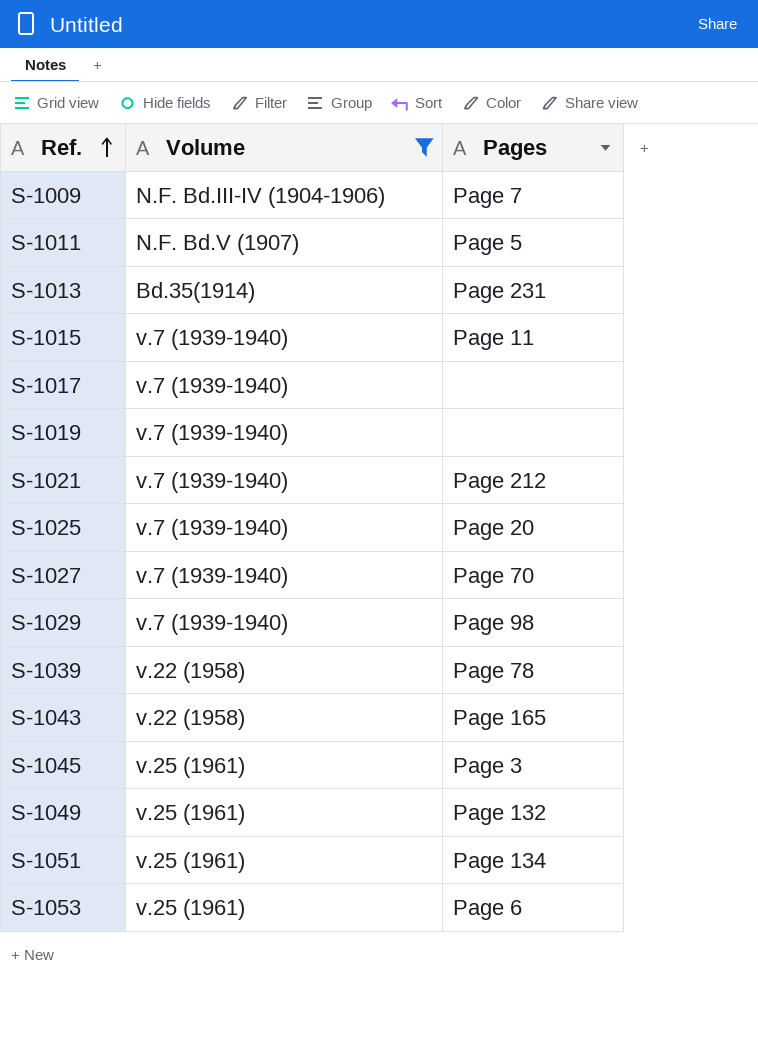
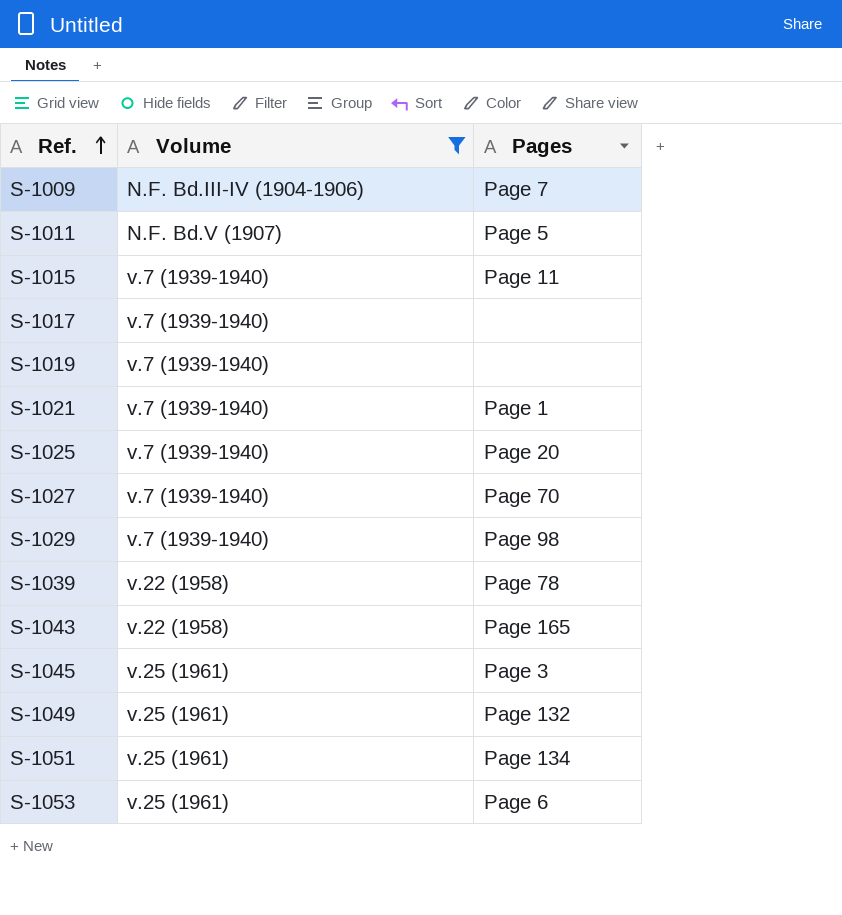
row S-1013: Bd.35(1914) | Page 231 -> none
S-1021 | Pages: Page 212 -> Page 1

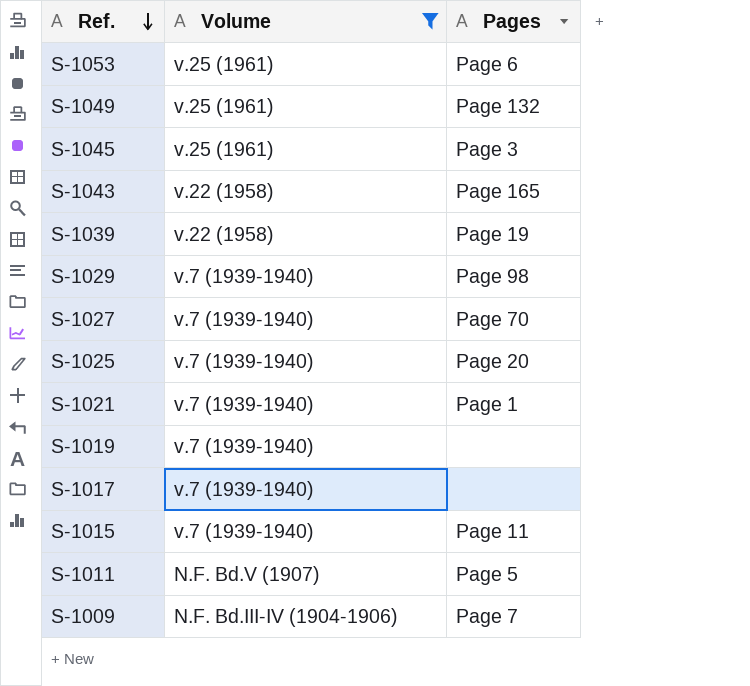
row order: Ref. ascending -> Ref. descending
row S-1051: v.25 (1961) | Page 134 -> none
S-1039 | Pages: Page 78 -> Page 19

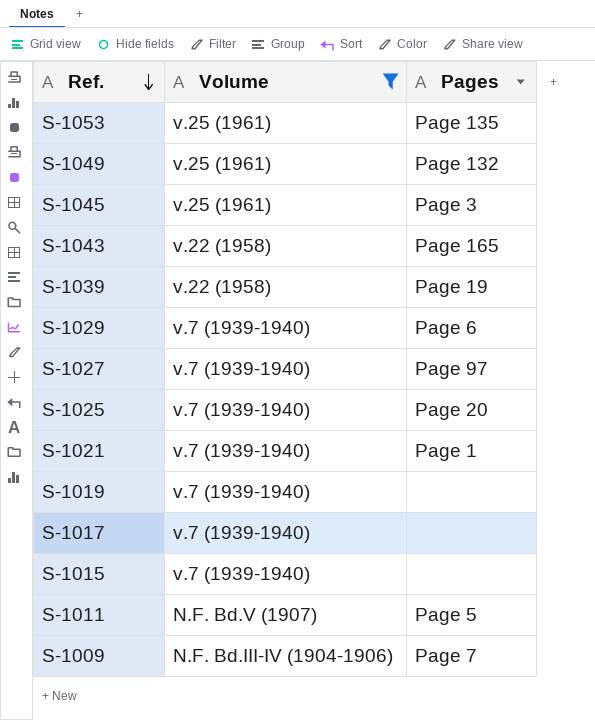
S-1053 | Pages: Page 6 -> Page 135
S-1029 | Pages: Page 98 -> Page 6
S-1027 | Pages: Page 70 -> Page 97
S-1015 | Pages: Page 11 -> none

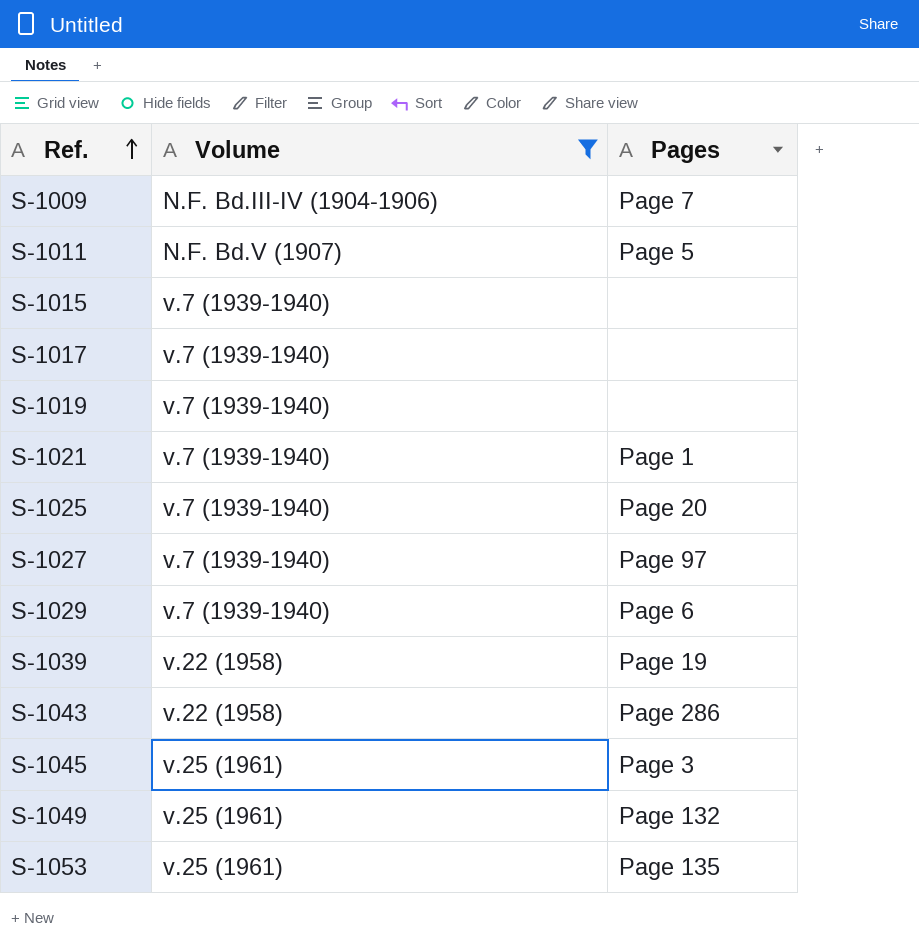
row order: Ref. descending -> Ref. ascending
S-1043 | Pages: Page 165 -> Page 286

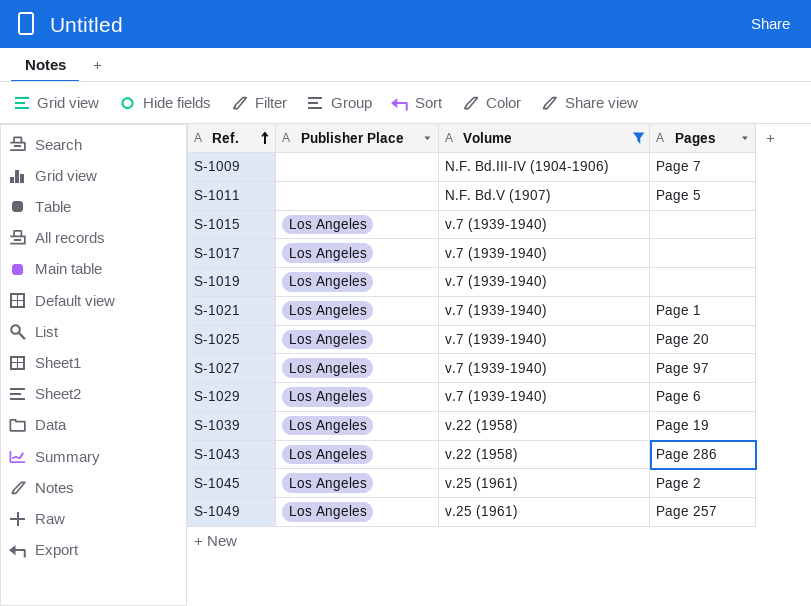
column Publisher Place | position: none -> 2
row S-1053: v.25 (1961) | Page 135 -> none
S-1045 | Pages: Page 3 -> Page 2
S-1049 | Pages: Page 132 -> Page 257

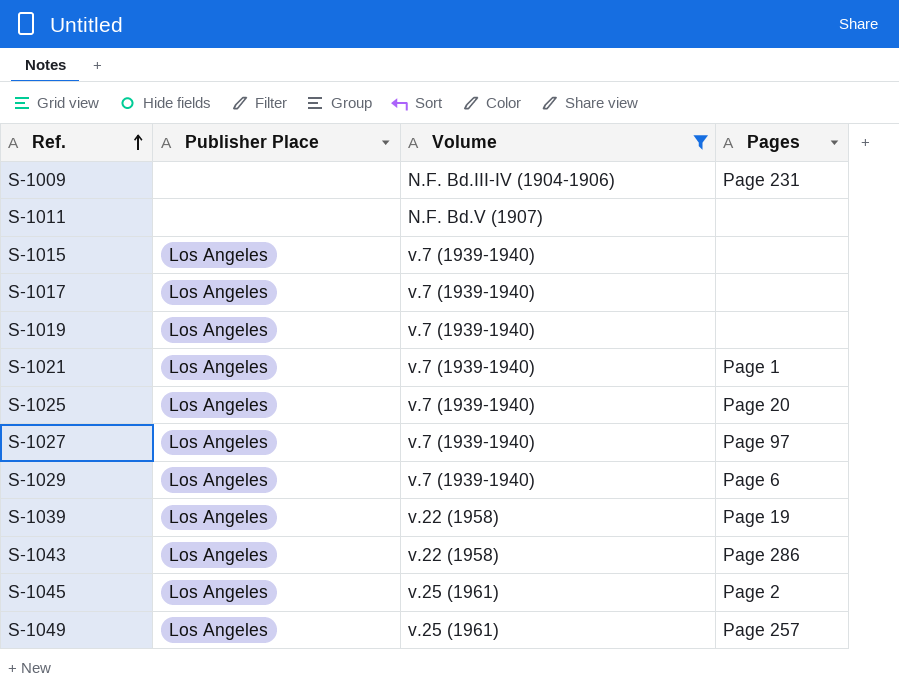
S-1009 | Pages: Page 7 -> Page 231
S-1011 | Pages: Page 5 -> none

